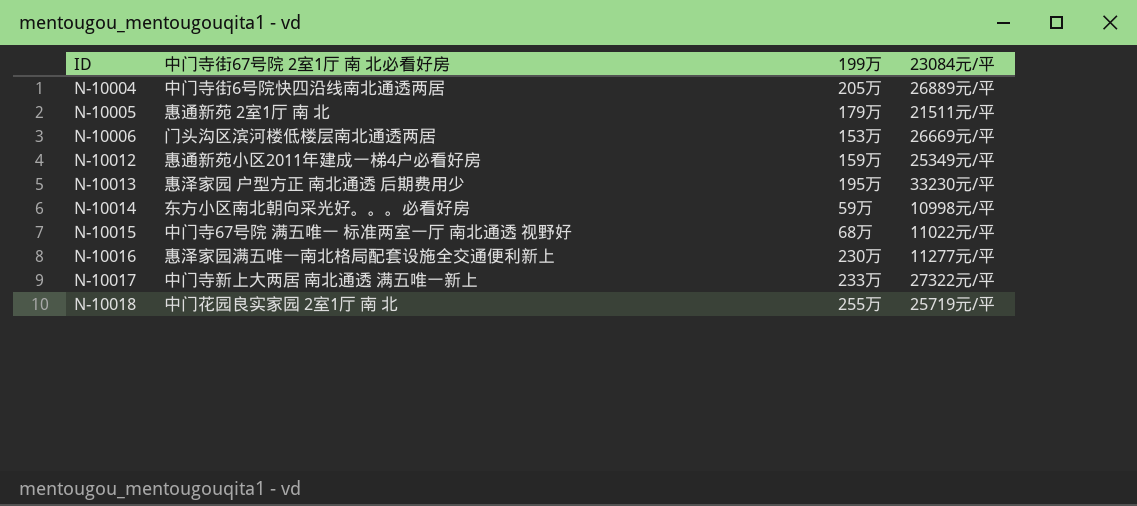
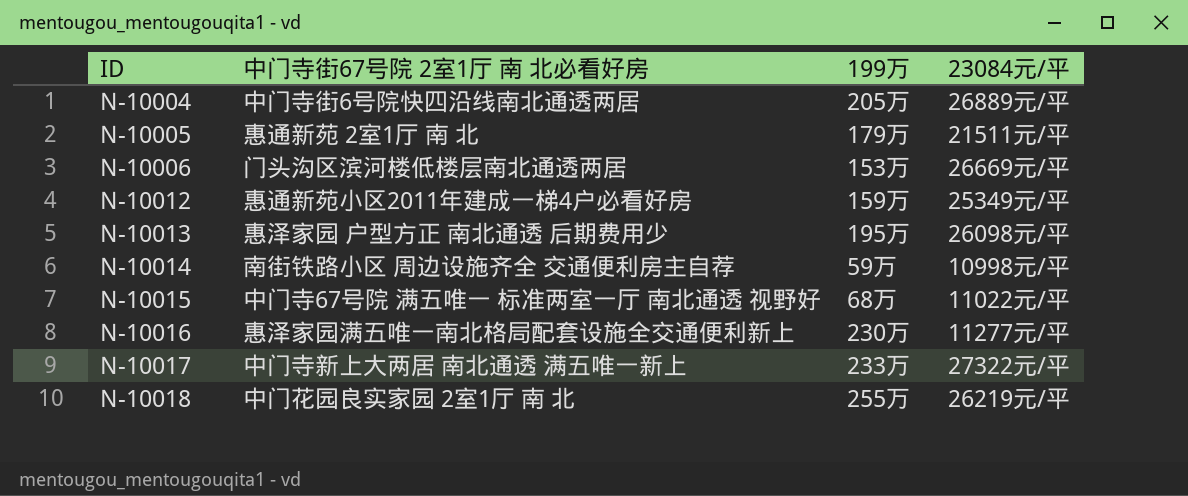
N-10013 | 23084元/平: 33230元/平 -> 26098元/平
N-10014 | 中门寺街67号院 2室1厅 南 北必看好房: 东方小区南北朝向采光好。。。必看好房 -> 南街铁路小区 周边设施齐全 交通便利房主自荐
N-10018 | 23084元/平: 25719元/平 -> 26219元/平

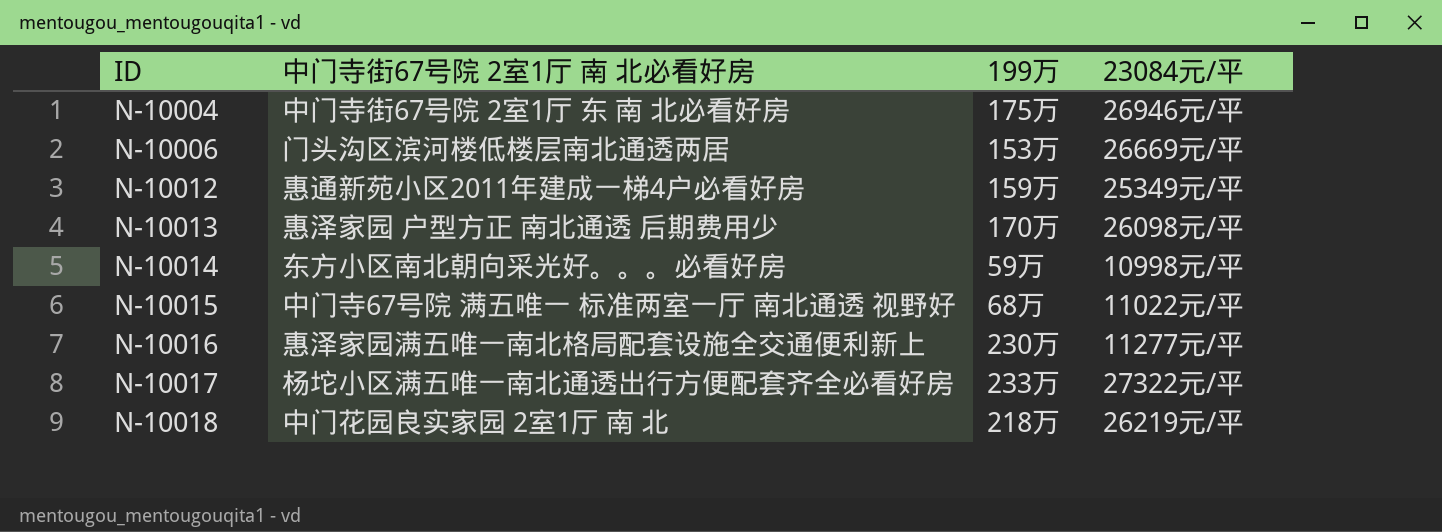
row N-10005: 惠通新苑 2室1厅 南 北 | 179万 | 21511元/平 -> none
N-10004 | 中门寺街67号院 2室1厅 南 北必看好房: 中门寺街6号院快四沿线南北通透两居 -> 中门寺街67号院 2室1厅 东 南 北必看好房
N-10004 | 199万: 205万 -> 175万
N-10004 | 23084元/平: 26889元/平 -> 26946元/平
N-10013 | 199万: 195万 -> 170万
N-10014 | 中门寺街67号院 2室1厅 南 北必看好房: 南街铁路小区 周边设施齐全 交通便利房主自荐 -> 东方小区南北朝向采光好。。。必看好房
N-10017 | 中门寺街67号院 2室1厅 南 北必看好房: 中门寺新上大两居 南北通透 满五唯一新上 -> 杨坨小区满五唯一南北通透出行方便配套齐全必看好房
N-10018 | 199万: 255万 -> 218万

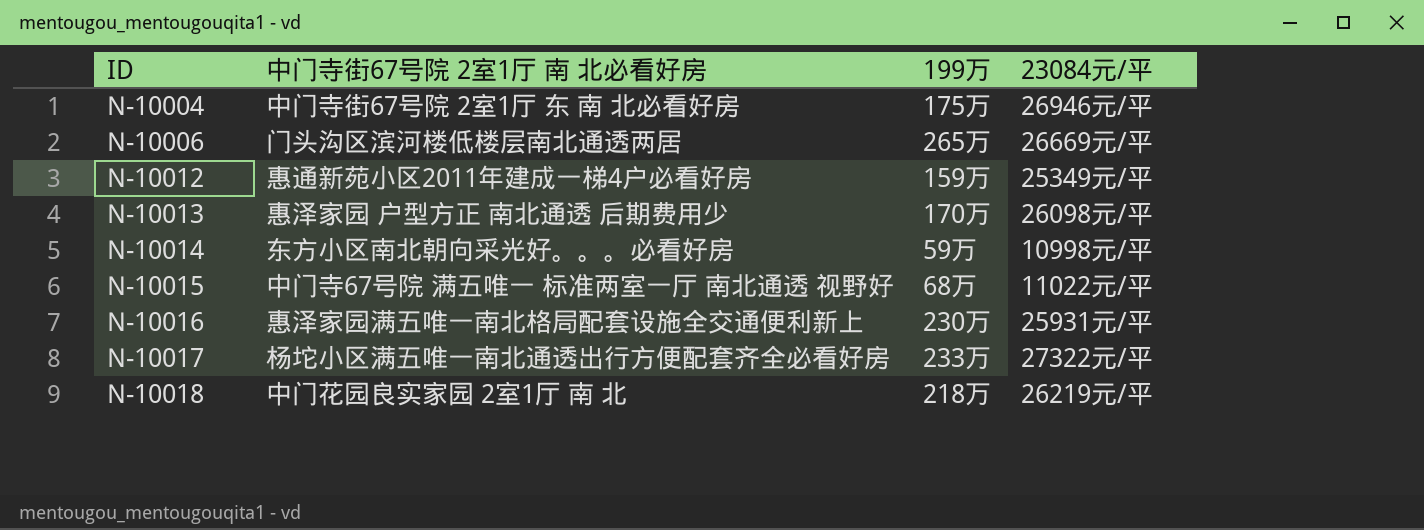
N-10006 | 199万: 153万 -> 265万
N-10016 | 23084元/平: 11277元/平 -> 25931元/平

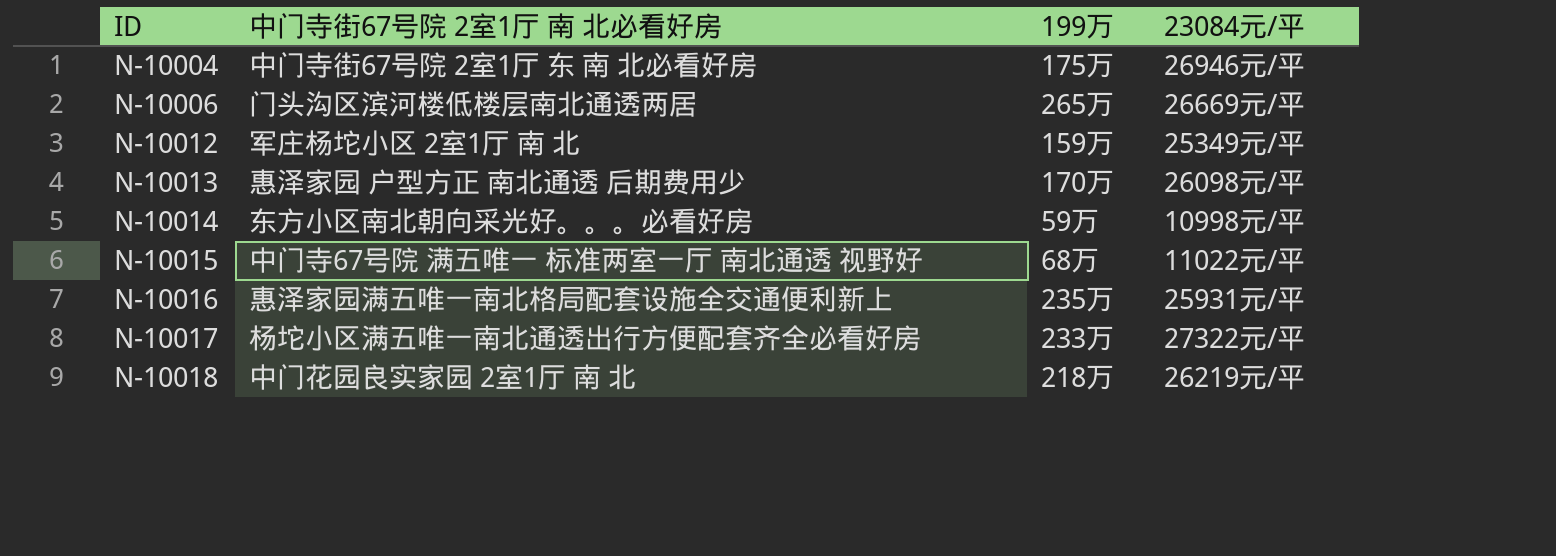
N-10012 | 中门寺街67号院 2室1厅 南 北必看好房: 惠通新苑小区2011年建成一梯4户必看好房 -> 军庄杨坨小区 2室1厅 南 北
N-10016 | 199万: 230万 -> 235万

